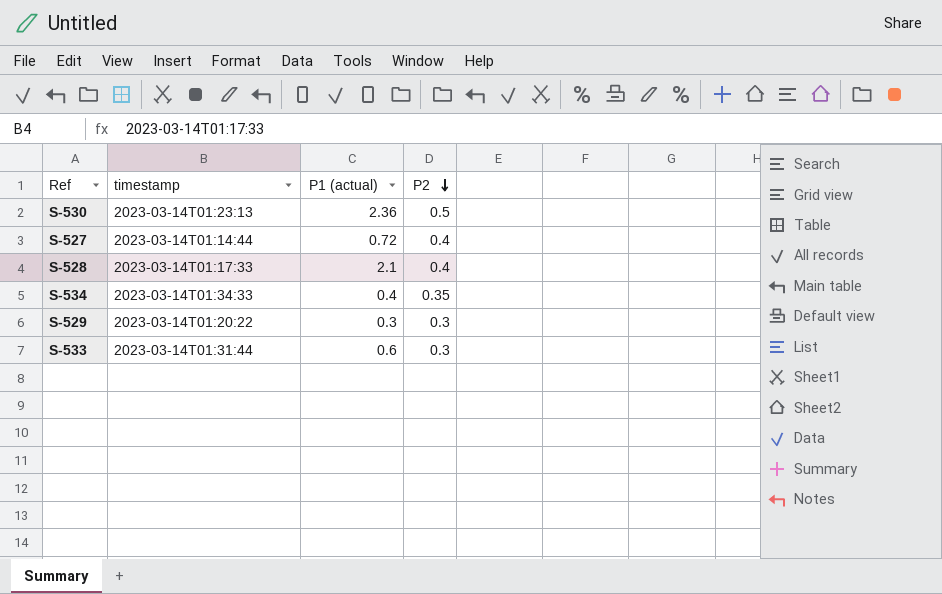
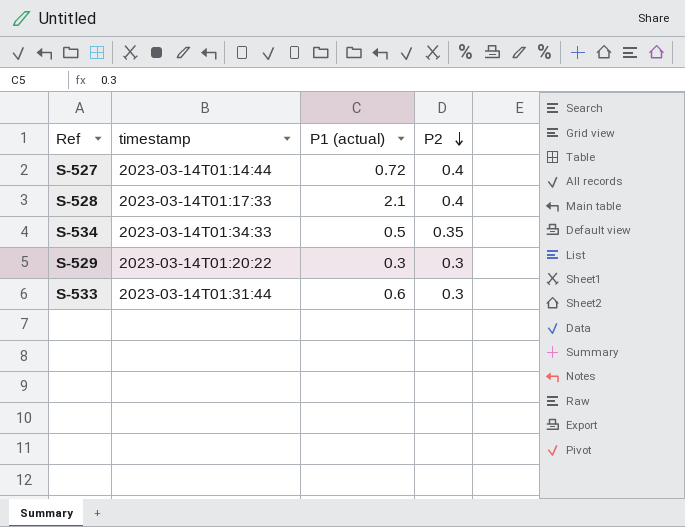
row S-530: 2023-03-14T01:23:13 | 2.36 | 0.5 -> none
S-534 | P1 (actual): 0.4 -> 0.5

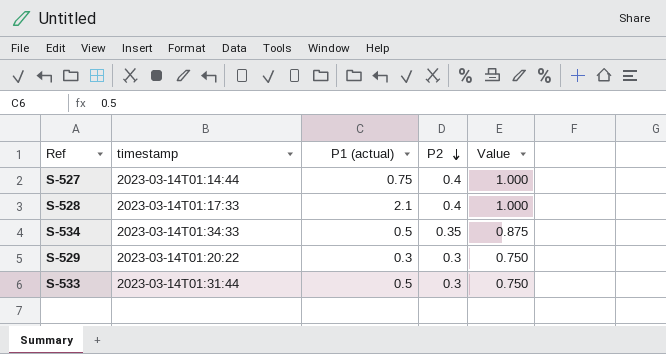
column Value | formula: none -> [P2] * 2.5
S-527 | P1 (actual): 0.72 -> 0.75
S-533 | P1 (actual): 0.6 -> 0.5

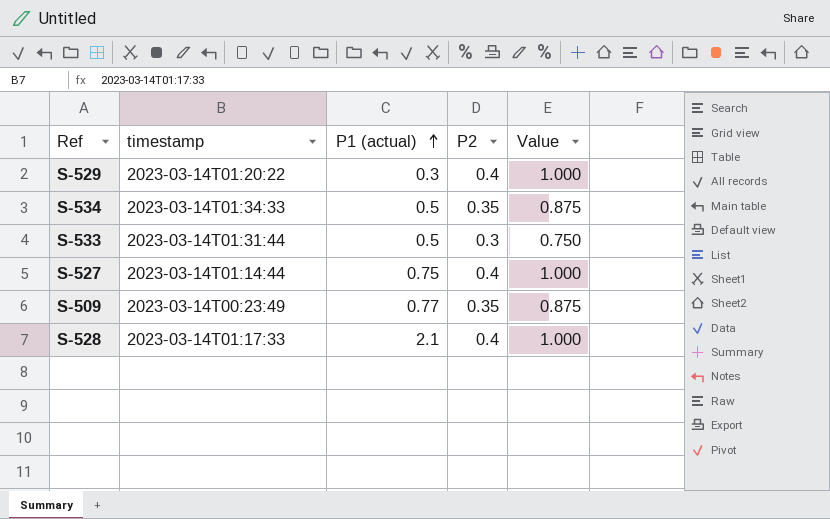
row order: P2 descending -> P1 (actual) ascending
S-529 | P2: 0.3 -> 0.4
S-529 | Value: 0.750 -> 1.000
row S-509: none -> 2023-03-14T00:23:49 | 0.77 | 0.35 | 0.875

